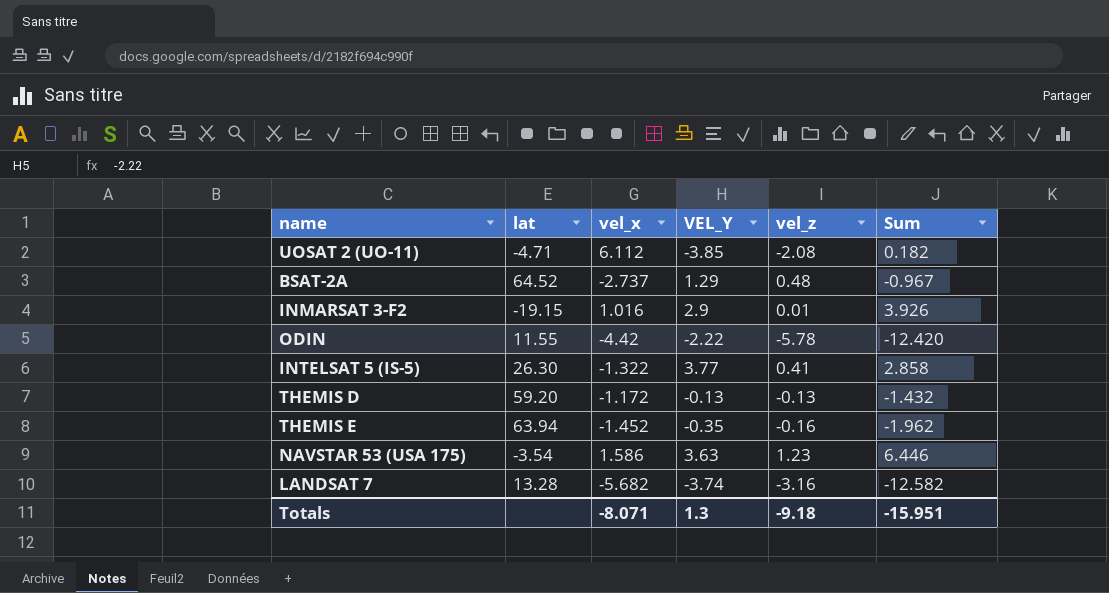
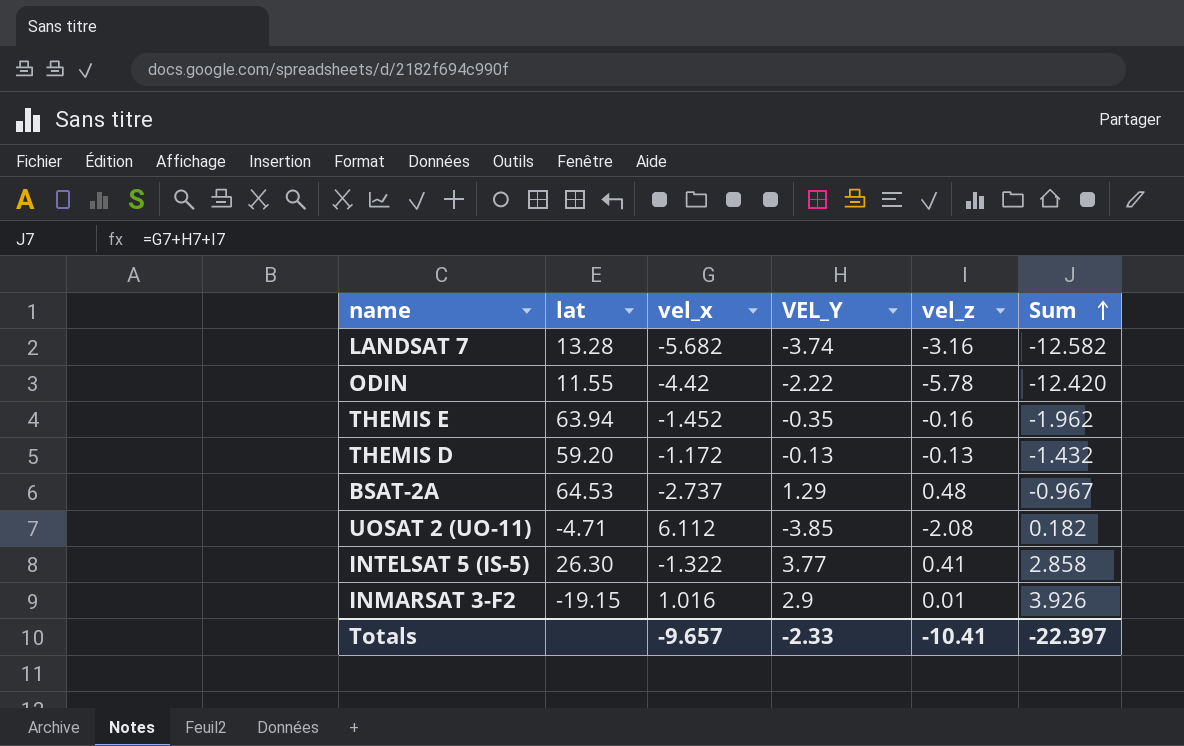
row order: none -> Sum ascending
row NAVSTAR 53 (USA 175): -3.54 | 1.586 | 3.63 | 1.23 | 6.446 -> none
BSAT-2A | lat: 64.52 -> 64.53
Totals | vel_x: -8.071 -> -9.657
Totals | VEL_Y: 1.3 -> -2.33
Totals | vel_z: -9.18 -> -10.41
Totals | Sum: -15.951 -> -22.397

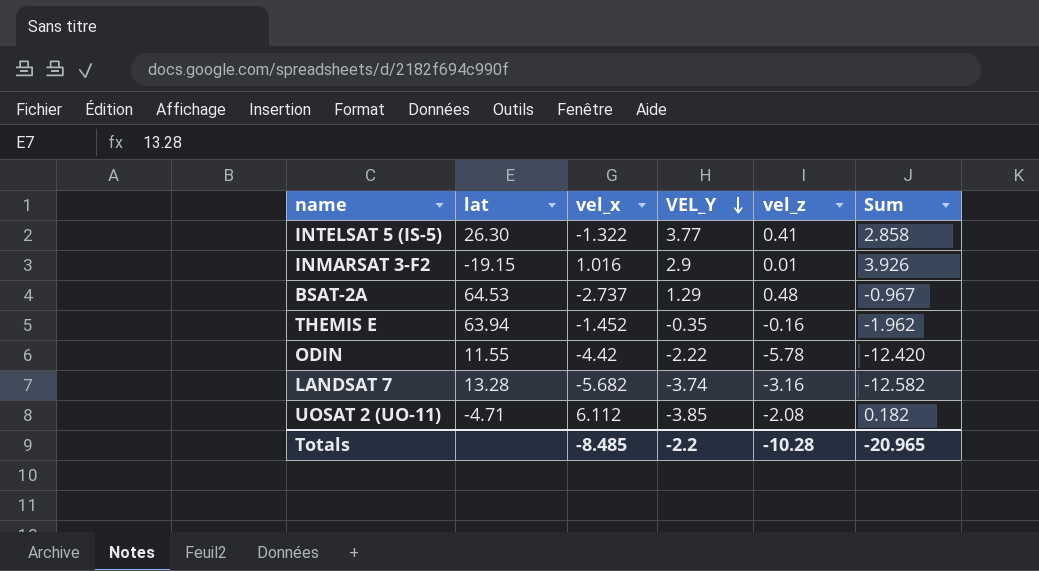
row order: Sum ascending -> VEL_Y descending
row THEMIS D: 59.20 | -1.172 | -0.13 | -0.13 | -1.432 -> none
Totals | vel_x: -9.657 -> -8.485
Totals | VEL_Y: -2.33 -> -2.2
Totals | vel_z: -10.41 -> -10.28
Totals | Sum: -22.397 -> -20.965

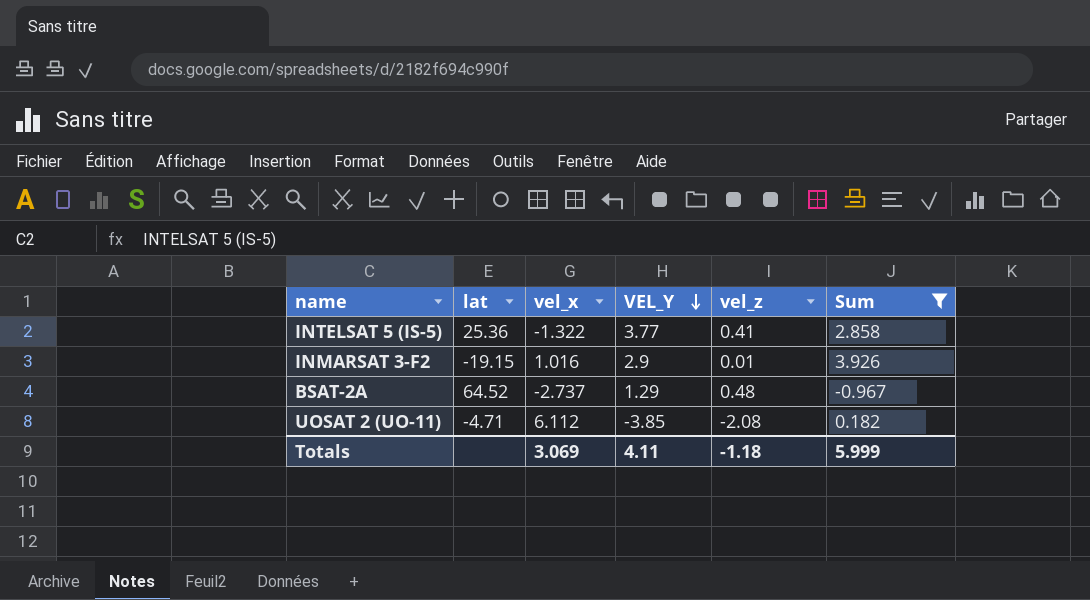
filter: none -> Sum >= -0.967
INTELSAT 5 (IS-5) | lat: 26.30 -> 25.36
BSAT-2A | lat: 64.53 -> 64.52
Totals | vel_x: -8.485 -> 3.069
Totals | VEL_Y: -2.2 -> 4.11
Totals | vel_z: -10.28 -> -1.18
Totals | Sum: -20.965 -> 5.999

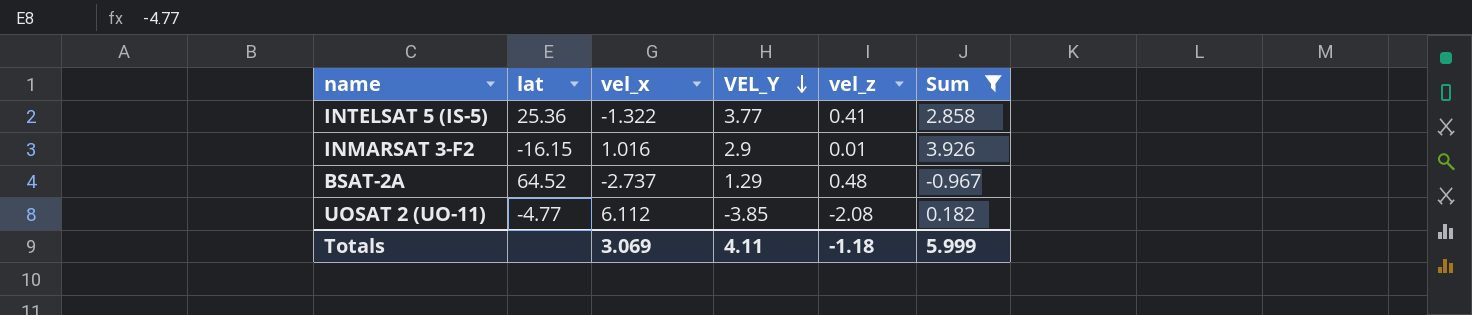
INMARSAT 3-F2 | lat: -19.15 -> -16.15
UOSAT 2 (UO-11) | lat: -4.71 -> -4.77

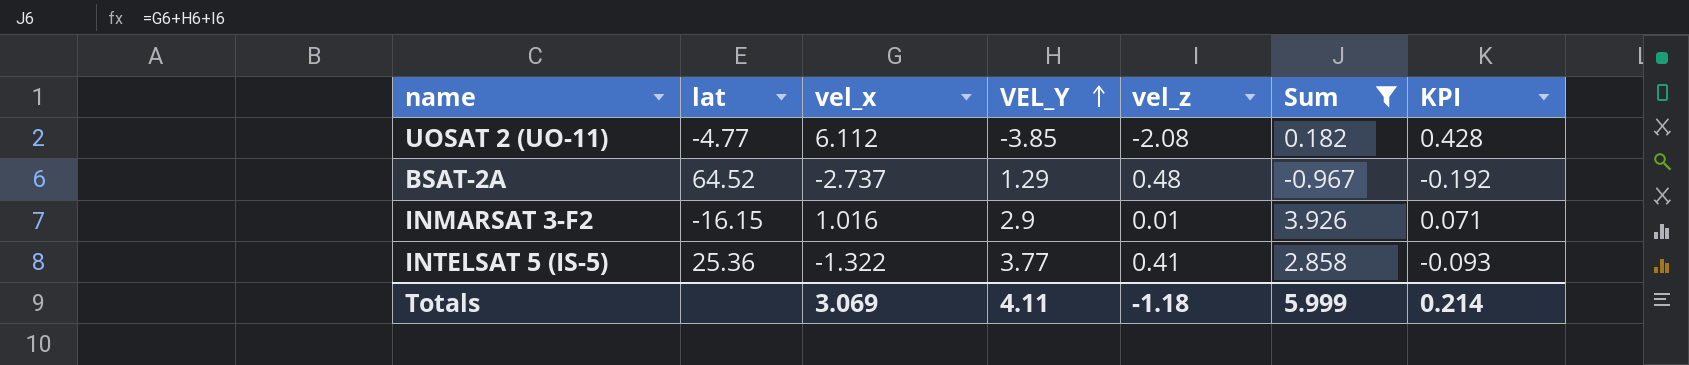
row order: VEL_Y descending -> VEL_Y ascending
column KPI | formula: none -> [vel_x] * 0.07

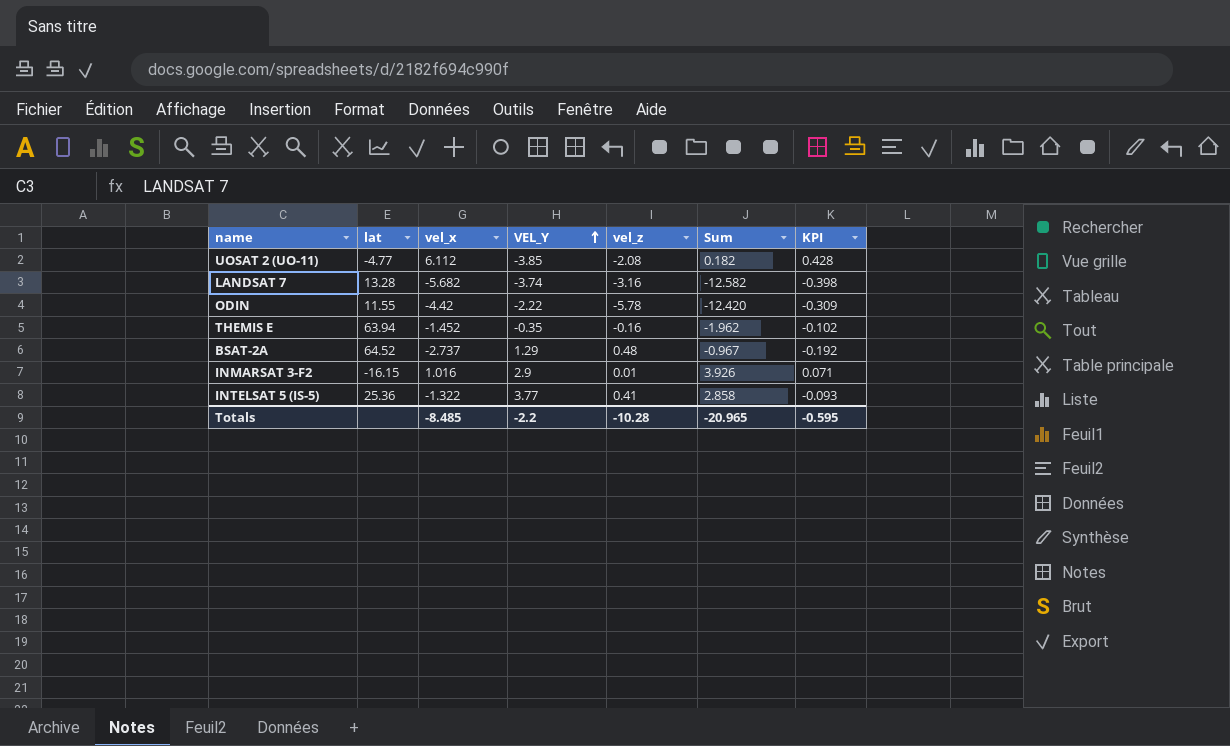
filter: Sum >= -0.967 -> none
Totals | vel_x: 3.069 -> -8.485
Totals | VEL_Y: 4.11 -> -2.2
Totals | vel_z: -1.18 -> -10.28
Totals | Sum: 5.999 -> -20.965
Totals | KPI: 0.214 -> -0.595

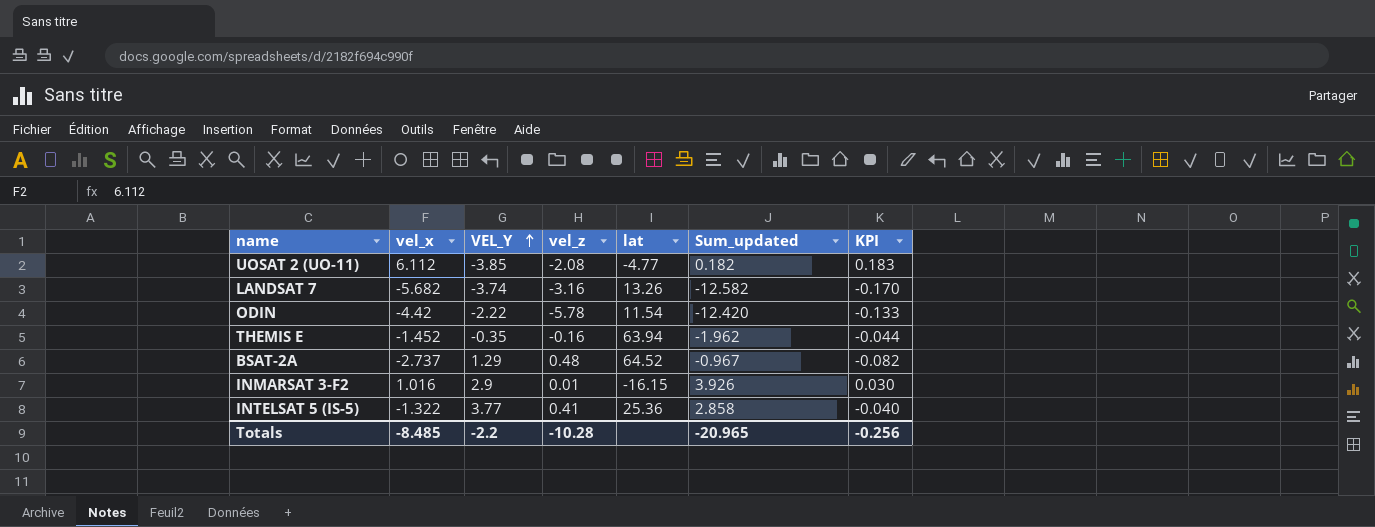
column lat | position: 2 -> 5
column name: Sum -> Sum_updated
column KPI | formula: [vel_x] * 0.07 -> [vel_x] * 0.03
LANDSAT 7 | lat: 13.28 -> 13.26
ODIN | lat: 11.55 -> 11.54
Totals | KPI: -0.595 -> -0.256

